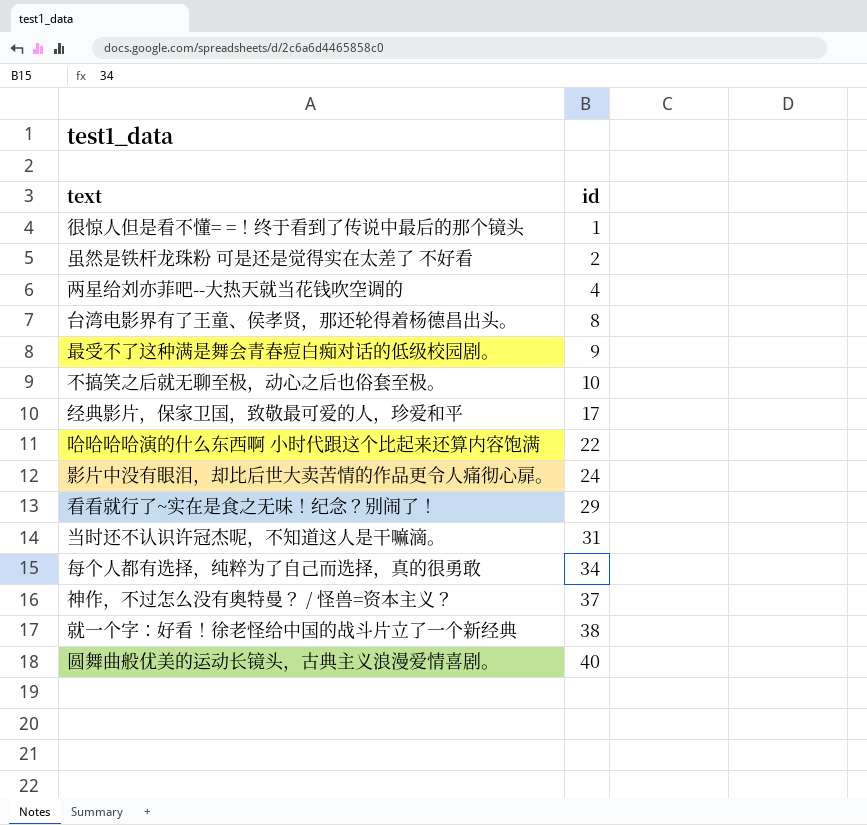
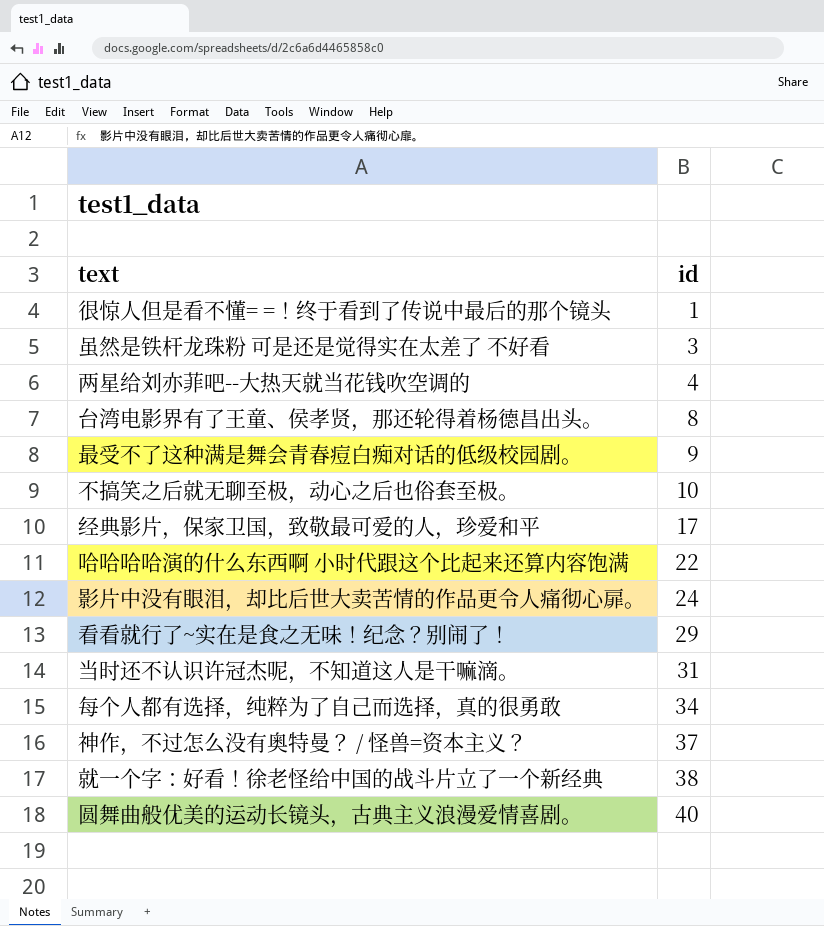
虽然是铁杆龙珠粉 可是还是觉得实在太差了 不好看 | id: 2 -> 3

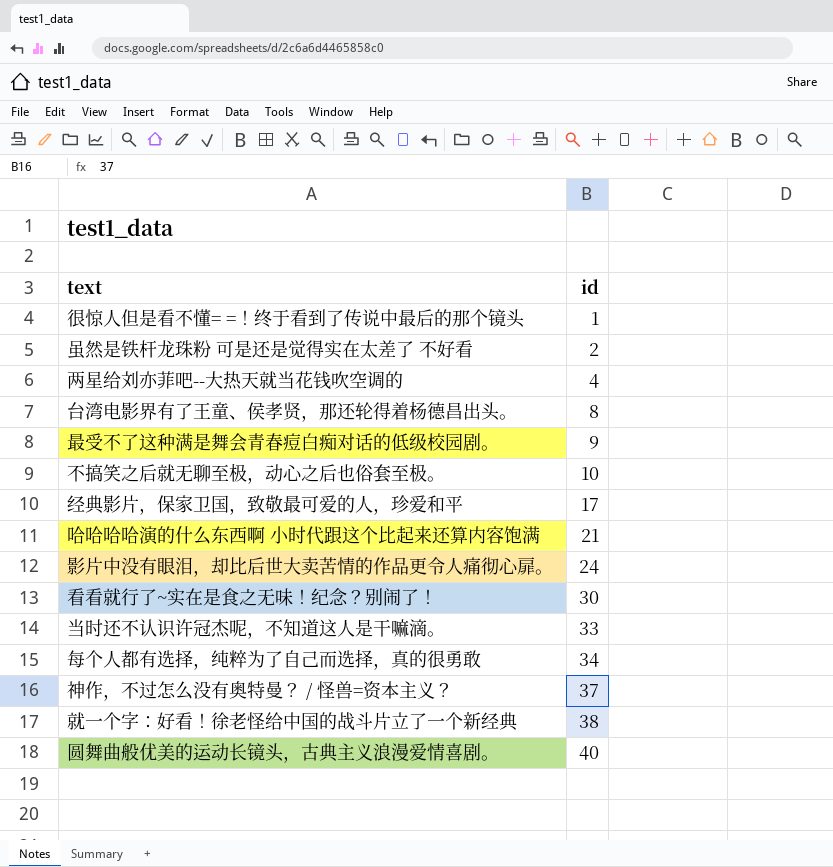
虽然是铁杆龙珠粉 可是还是觉得实在太差了 不好看 | id: 3 -> 2
哈哈哈哈演的什么东西啊 小时代跟这个比起来还算内容饱满 | id: 22 -> 21
看看就行了~实在是食之无味！纪念？别闹了！ | id: 29 -> 30
当时还不认识许冠杰呢，不知道这人是干嘛滴。 | id: 31 -> 33

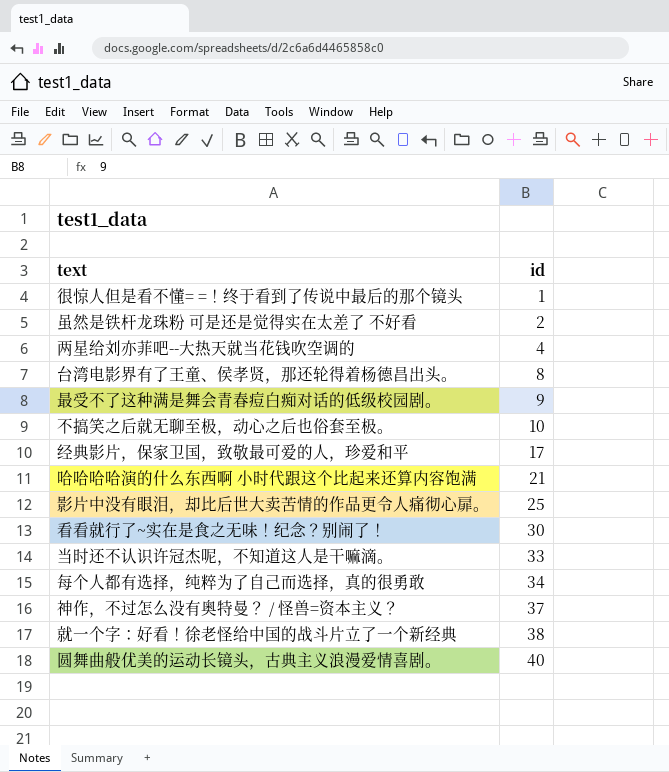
影片中没有眼泪，却比后世大卖苦情的作品更令人痛彻心扉。 | id: 24 -> 25

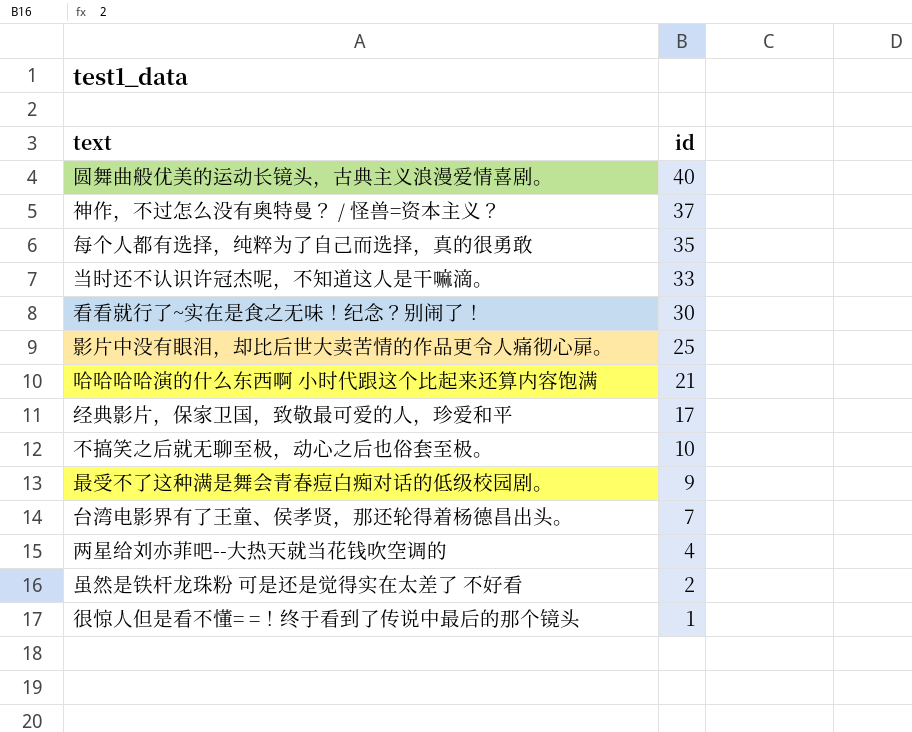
row order: id ascending -> id descending
row 就一个字：好看！徐老怪给中国的战斗片立了一个新经典: 38 -> none
每个人都有选择，纯粹为了自己而选择，真的很勇敢 | id: 34 -> 35
台湾电影界有了王童、侯孝贤，那还轮得着杨德昌出头。 | id: 8 -> 7

